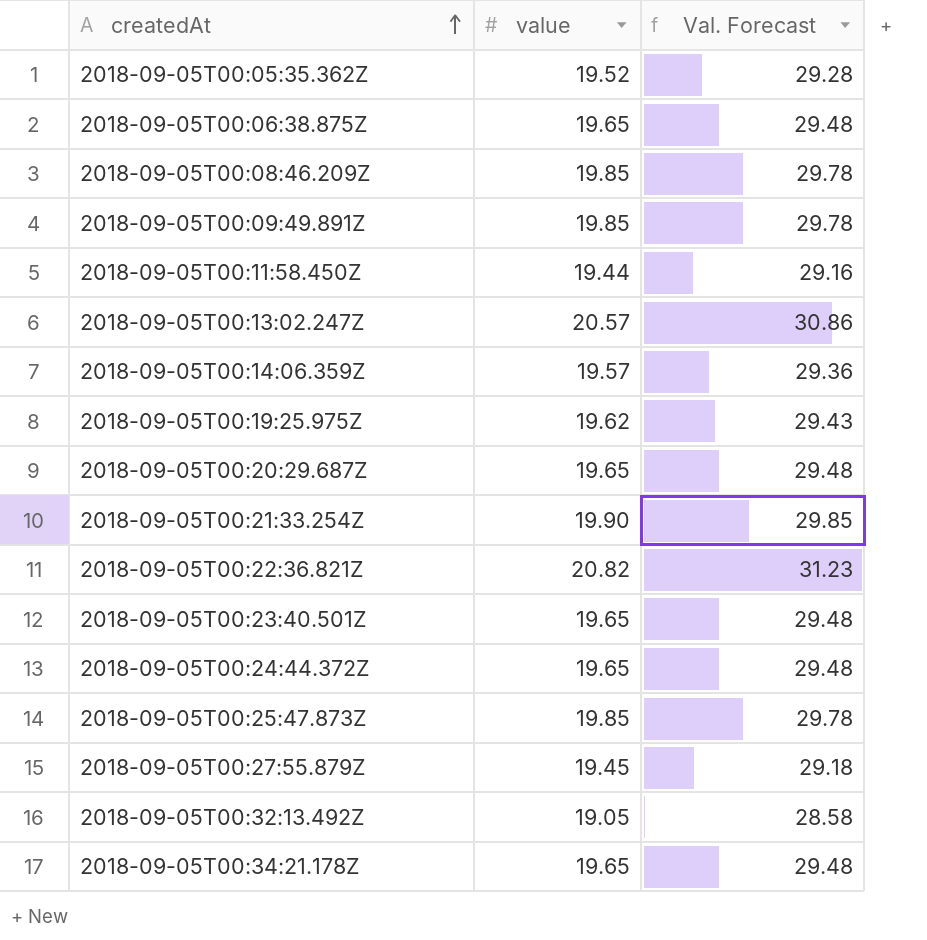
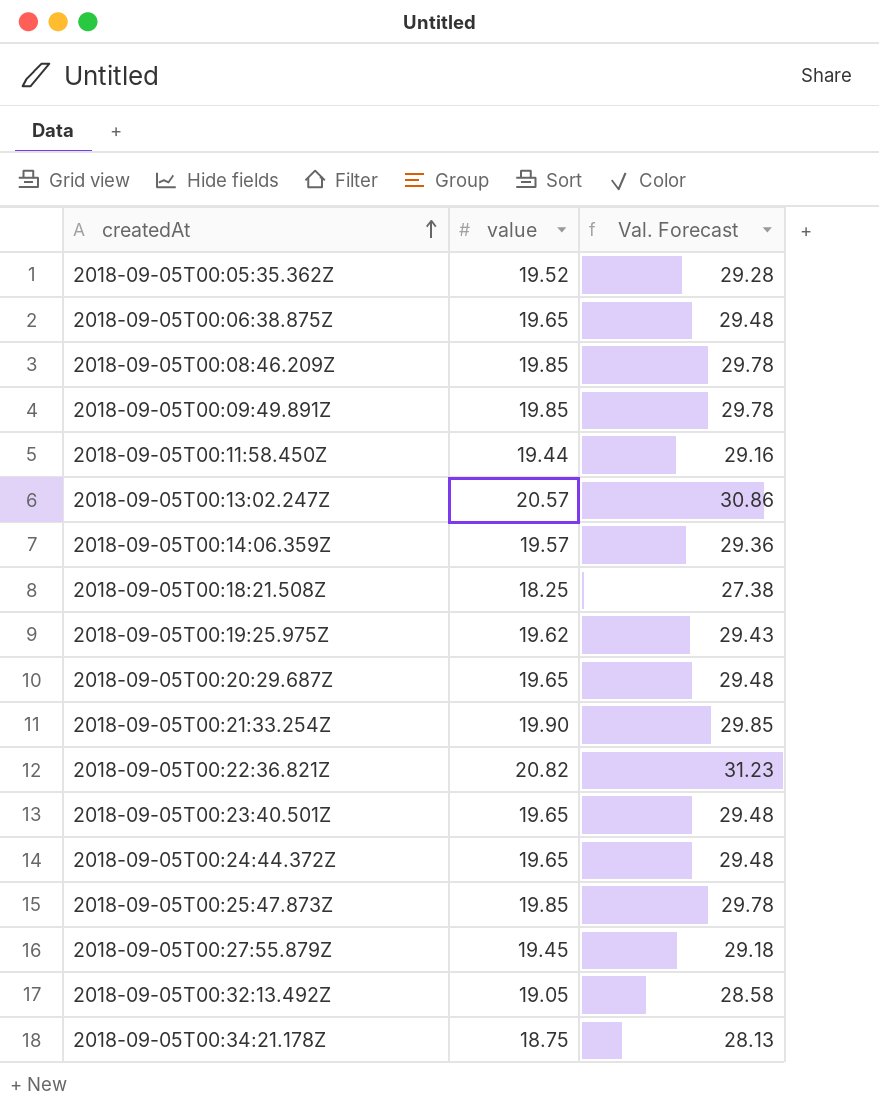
row 2018-09-05T00:18:21.508Z: none -> 18.25 | 27.38
2018-09-05T00:34:21.178Z | value: 19.65 -> 18.75
2018-09-05T00:34:21.178Z | Val. Forecast: 29.48 -> 28.13

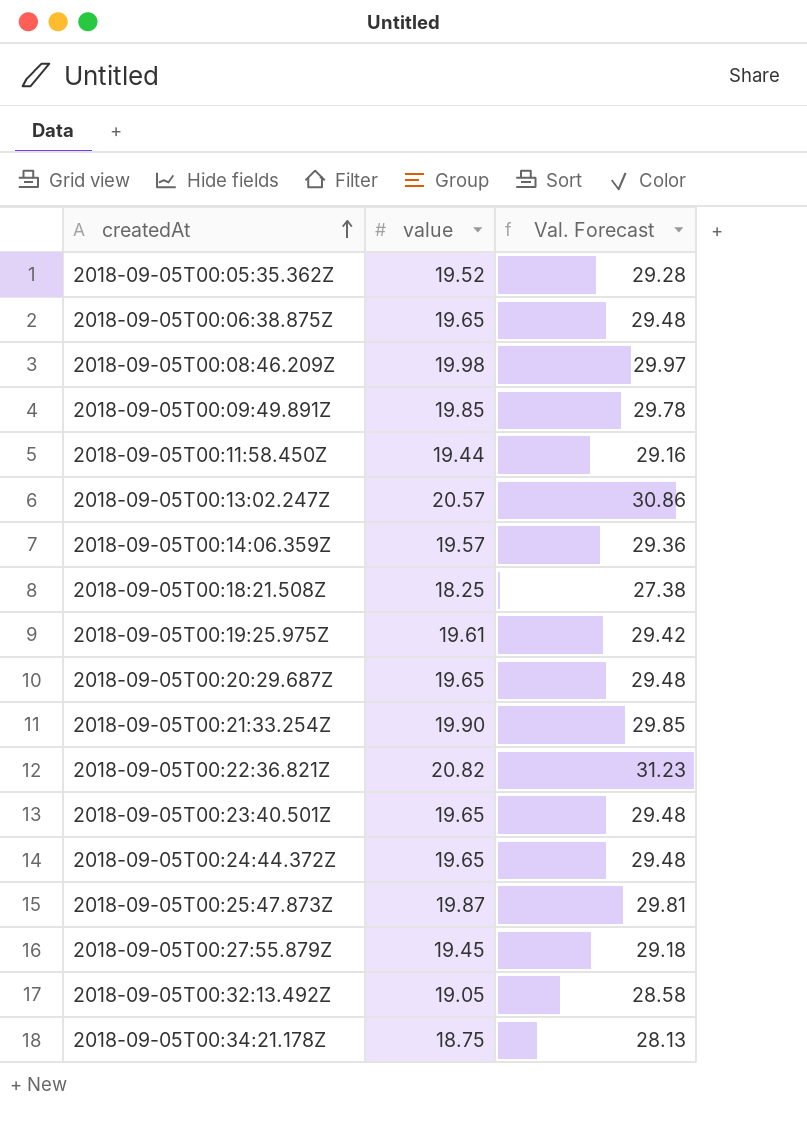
2018-09-05T00:08:46.209Z | value: 19.85 -> 19.98
2018-09-05T00:08:46.209Z | Val. Forecast: 29.78 -> 29.97
2018-09-05T00:19:25.975Z | value: 19.62 -> 19.61
2018-09-05T00:19:25.975Z | Val. Forecast: 29.43 -> 29.42
2018-09-05T00:25:47.873Z | value: 19.85 -> 19.87
2018-09-05T00:25:47.873Z | Val. Forecast: 29.78 -> 29.81

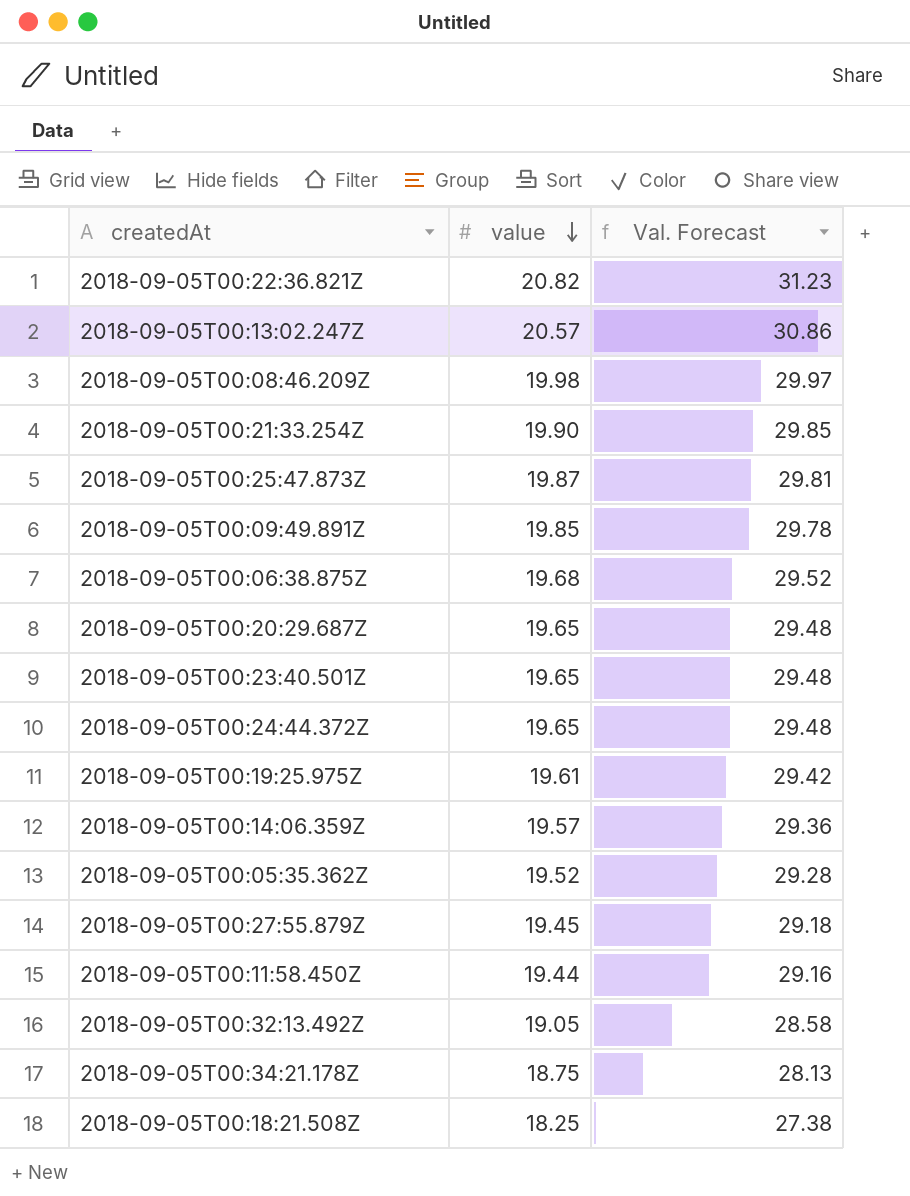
row order: createdAt ascending -> value descending
2018-09-05T00:06:38.875Z | value: 19.65 -> 19.68
2018-09-05T00:06:38.875Z | Val. Forecast: 29.48 -> 29.52

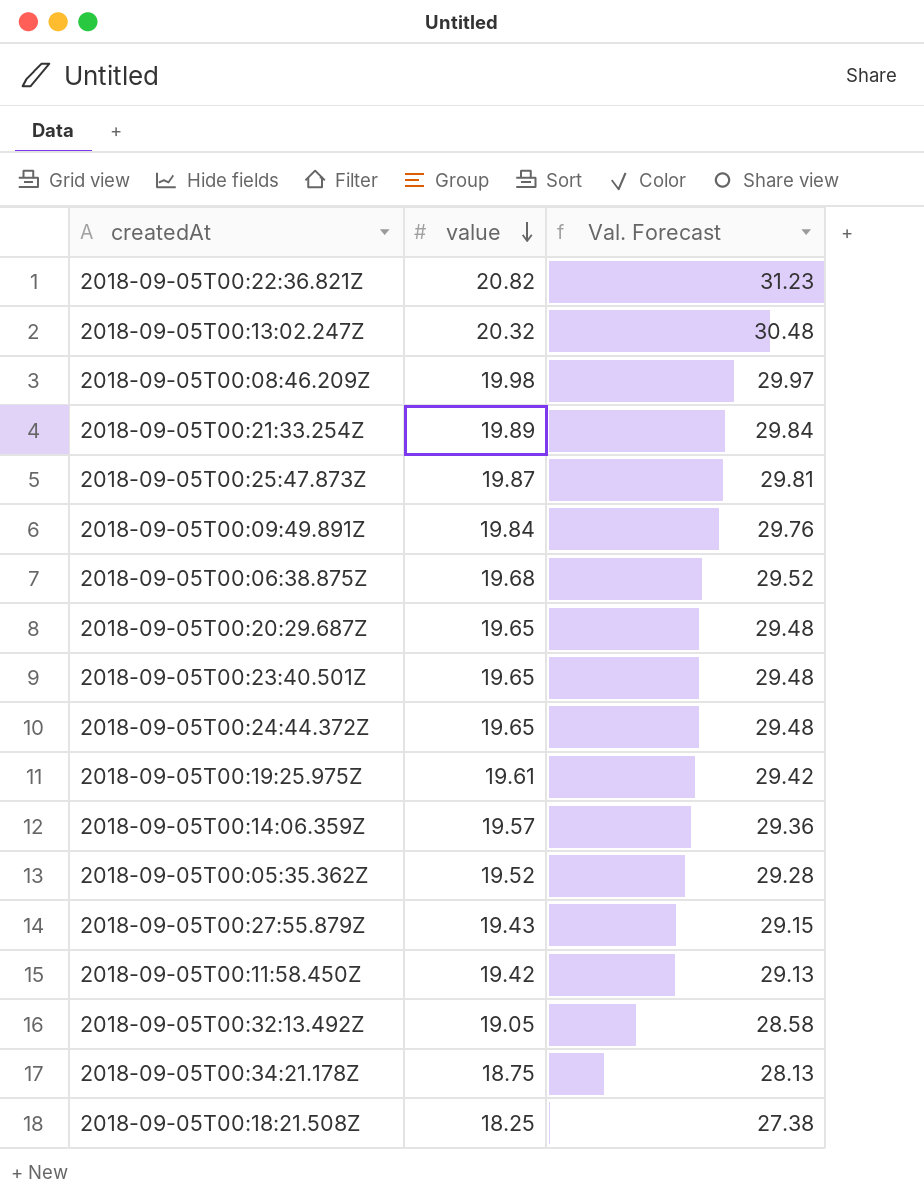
2018-09-05T00:13:02.247Z | value: 20.57 -> 20.32
2018-09-05T00:13:02.247Z | Val. Forecast: 30.86 -> 30.48
2018-09-05T00:21:33.254Z | value: 19.90 -> 19.89
2018-09-05T00:21:33.254Z | Val. Forecast: 29.85 -> 29.84
2018-09-05T00:09:49.891Z | value: 19.85 -> 19.84
2018-09-05T00:09:49.891Z | Val. Forecast: 29.78 -> 29.76
2018-09-05T00:27:55.879Z | value: 19.45 -> 19.43
2018-09-05T00:27:55.879Z | Val. Forecast: 29.18 -> 29.15
2018-09-05T00:11:58.450Z | value: 19.44 -> 19.42
2018-09-05T00:11:58.450Z | Val. Forecast: 29.16 -> 29.13

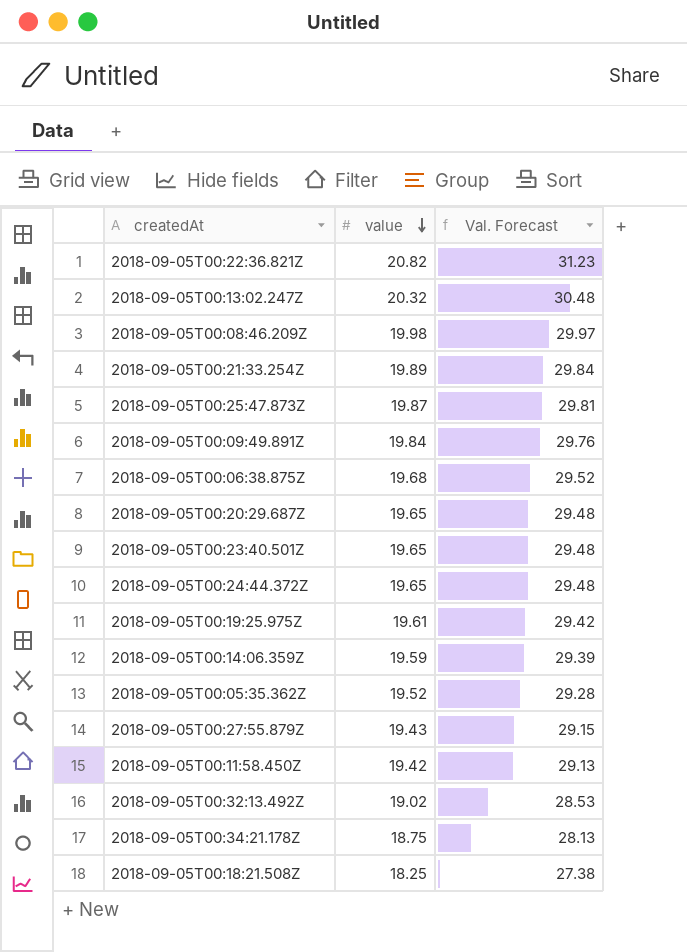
2018-09-05T00:14:06.359Z | value: 19.57 -> 19.59
2018-09-05T00:14:06.359Z | Val. Forecast: 29.36 -> 29.39
2018-09-05T00:32:13.492Z | value: 19.05 -> 19.02
2018-09-05T00:32:13.492Z | Val. Forecast: 28.58 -> 28.53

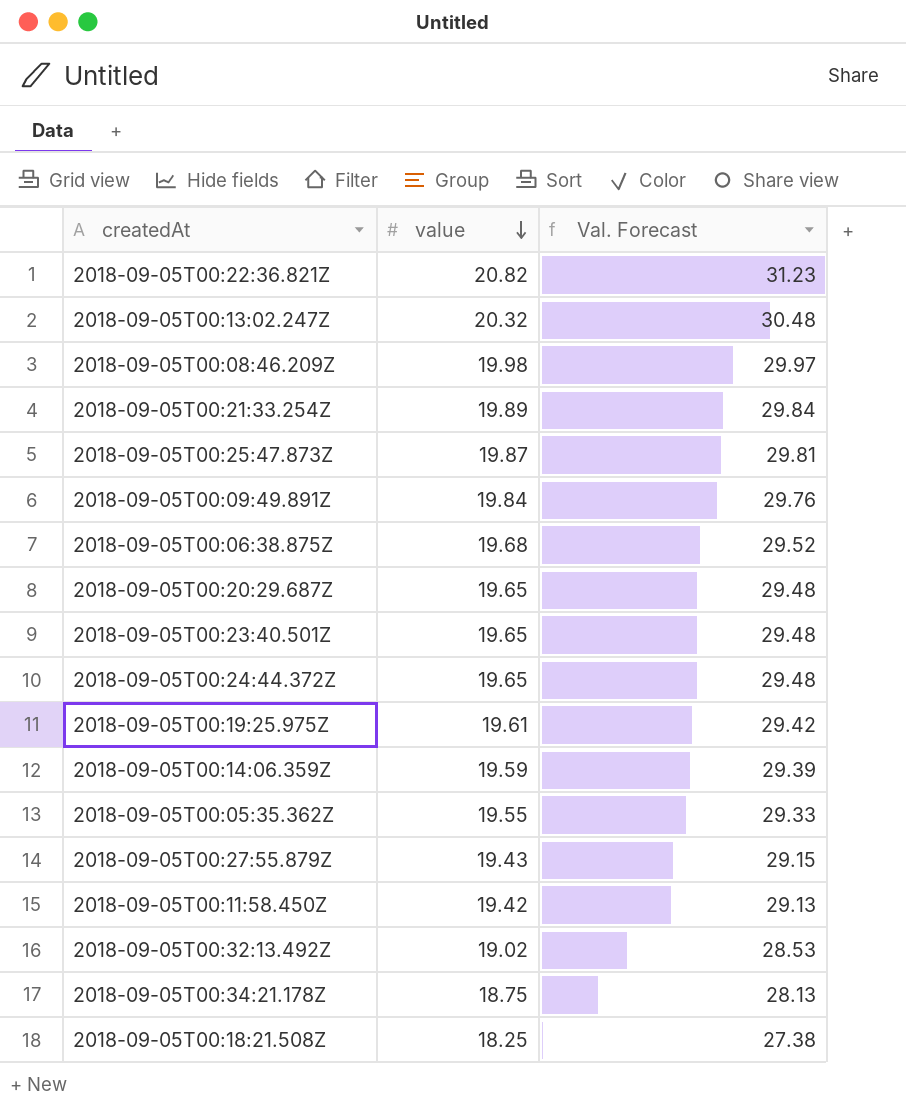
2018-09-05T00:05:35.362Z | value: 19.52 -> 19.55
2018-09-05T00:05:35.362Z | Val. Forecast: 29.28 -> 29.33

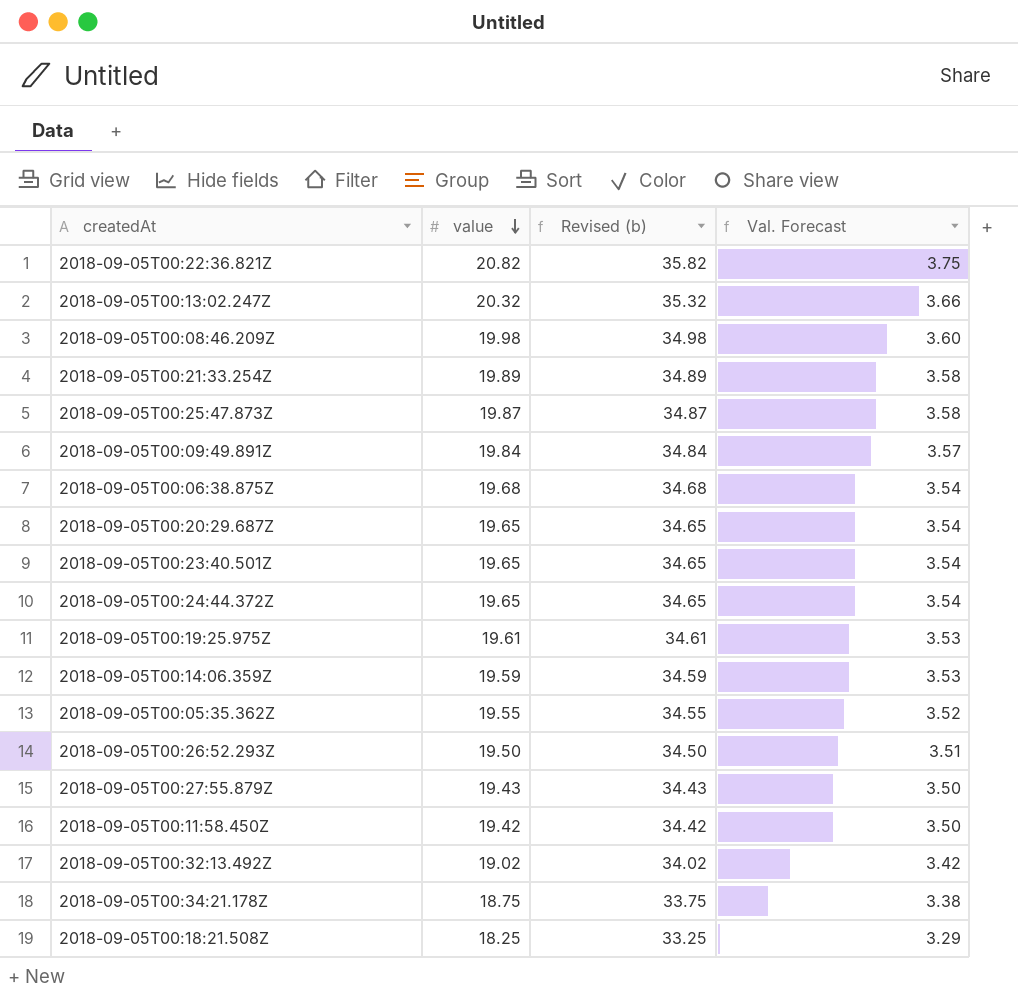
column Revised (b) | formula: none -> [value] + 15
column Val. Forecast | formula: [value] * 1.5 -> [value] * 0.18
row 2018-09-05T00:26:52.293Z: none -> 19.50 | 34.50 | 3.51

